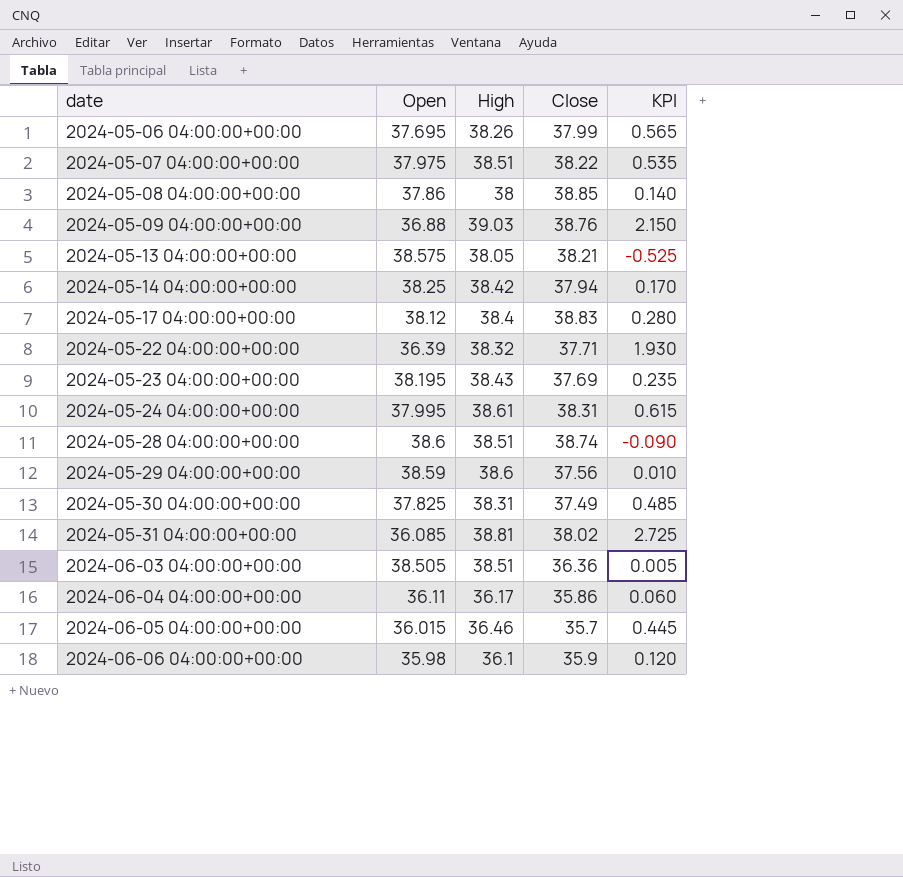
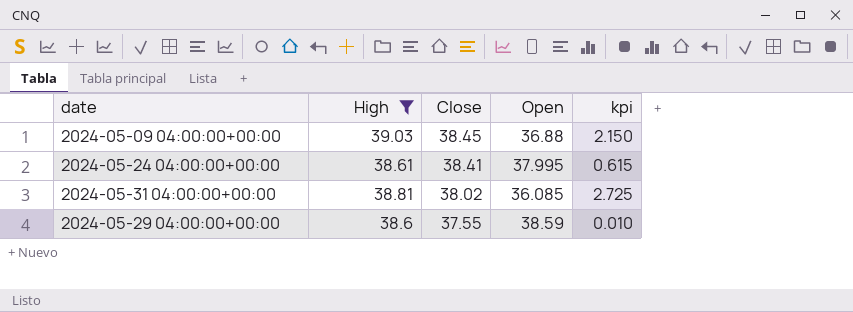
filter: none -> High >= 38.6
row order: date ascending -> Close descending
column Open | position: 2 -> 4
column name: KPI -> kpi
2024-05-09 04:00:00+00:00 | Close: 38.76 -> 38.45
2024-05-24 04:00:00+00:00 | Close: 38.31 -> 38.41
2024-05-29 04:00:00+00:00 | Close: 37.56 -> 37.55

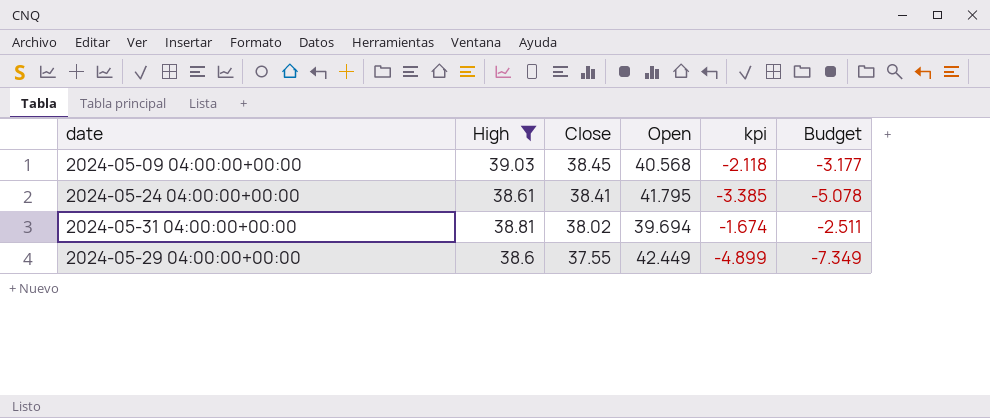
column kpi | formula: [High] - [Open] -> [Close] - [Open]
column Budget | formula: none -> [kpi] * 1.5
2024-05-09 04:00:00+00:00 | Open: 36.88 -> 40.568
2024-05-24 04:00:00+00:00 | Open: 37.995 -> 41.795
2024-05-31 04:00:00+00:00 | Open: 36.085 -> 39.694
2024-05-29 04:00:00+00:00 | Open: 38.59 -> 42.449

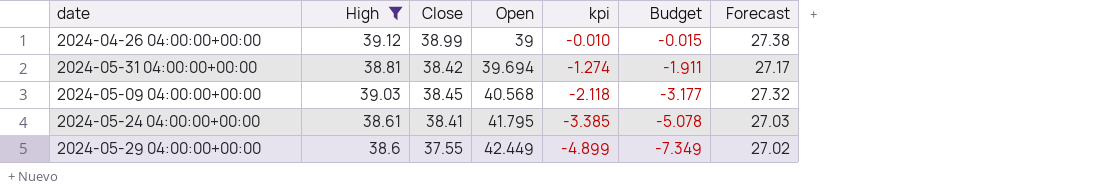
row order: Close descending -> Open ascending
column Forecast | formula: none -> [High] * 0.7
row 2024-04-26 04:00:00+00:00: none -> 39.12 | 38.99 | 39 | -0.010 | -0.015 | 27.38
2024-05-31 04:00:00+00:00 | Close: 38.02 -> 38.42
2024-05-31 04:00:00+00:00 | kpi: -1.674 -> -1.274
2024-05-31 04:00:00+00:00 | Budget: -2.511 -> -1.911

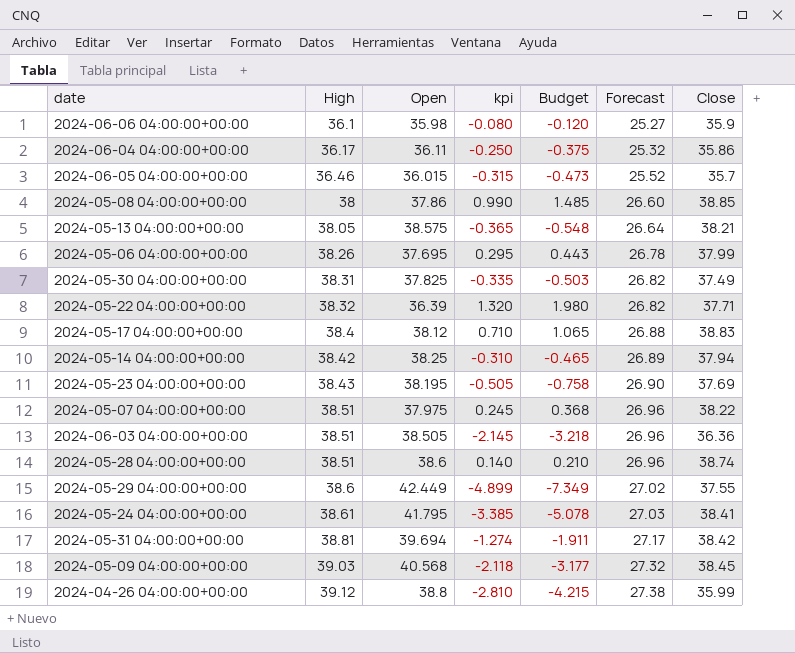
filter: High >= 38.6 -> none
row order: Open ascending -> High ascending
column Close | position: 3 -> 7
2024-04-26 04:00:00+00:00 | Open: 39 -> 38.8
2024-04-26 04:00:00+00:00 | kpi: -0.010 -> -2.810
2024-04-26 04:00:00+00:00 | Budget: -0.015 -> -4.215
2024-04-26 04:00:00+00:00 | Close: 38.99 -> 35.99

